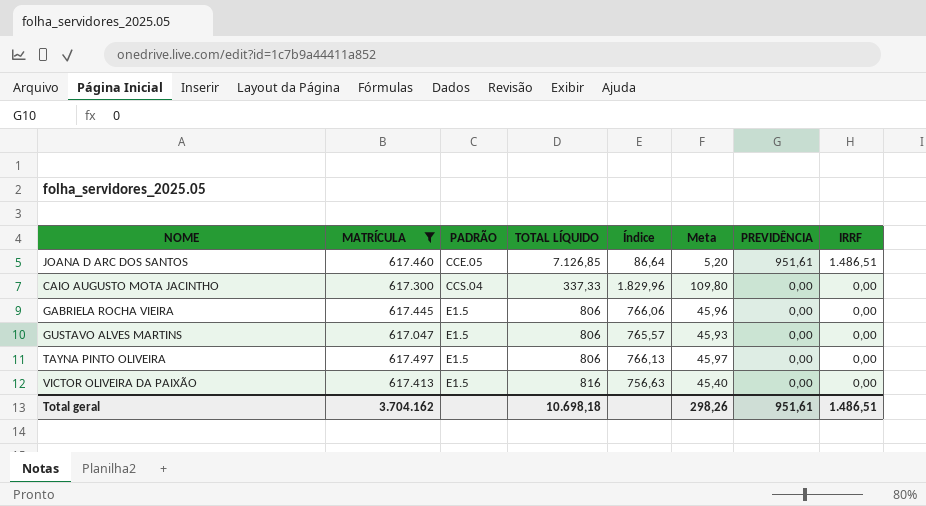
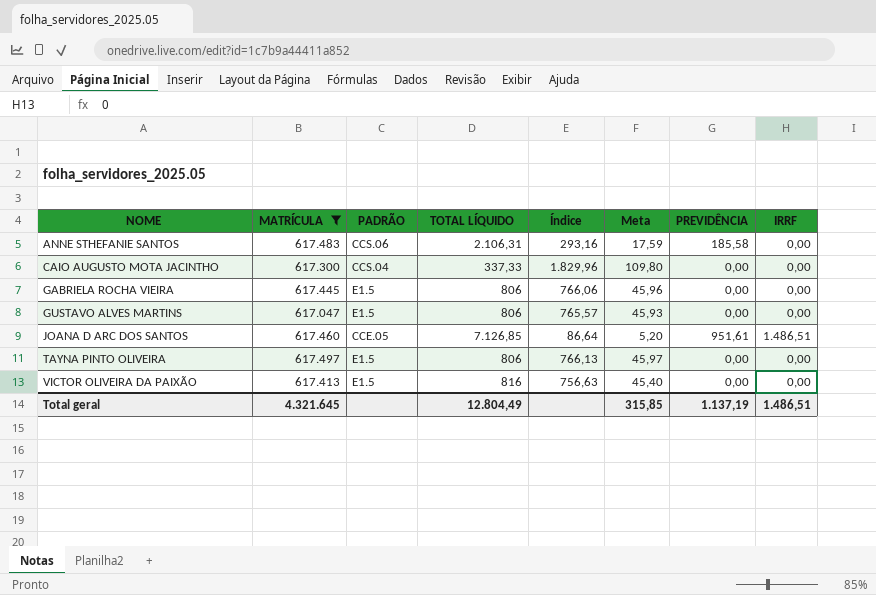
row order: PADRÃO ascending -> NOME ascending
row ANNE STHEFANIE SANTOS: none -> 617.483 | CCS.06 | 2.106,31 | 293,16 | 17,59 | 185,58 | 0,00
Total geral | MATRÍCULA: 3.704.162 -> 4.321.645
Total geral | TOTAL LÍQUIDO: 10.698,18 -> 12.804,49
Total geral | Meta: 298,26 -> 315,85
Total geral | PREVIDÊNCIA: 951,61 -> 1.137,19

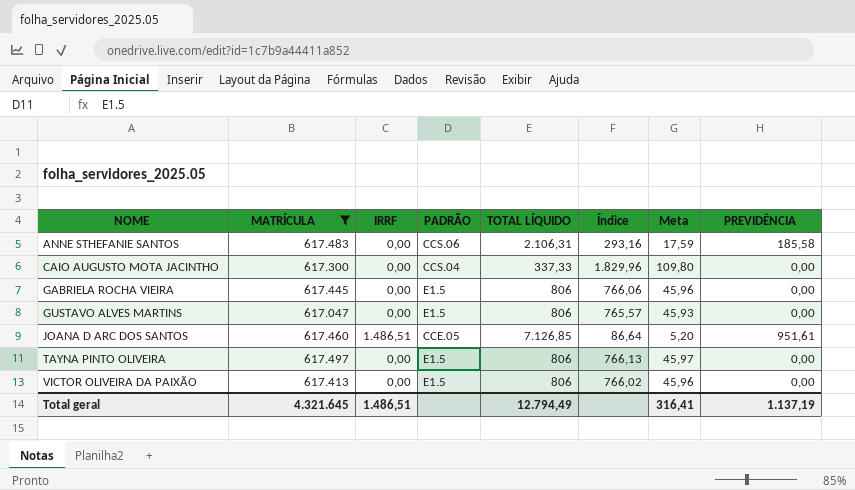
column IRRF | position: 8 -> 3
VICTOR OLIVEIRA DA PAIXÃO | TOTAL LÍQUIDO: 816 -> 806
VICTOR OLIVEIRA DA PAIXÃO | Índice: 756,63 -> 766,02
VICTOR OLIVEIRA DA PAIXÃO | Meta: 45,40 -> 45,96
Total geral | TOTAL LÍQUIDO: 12.804,49 -> 12.794,49
Total geral | Meta: 315,85 -> 316,41

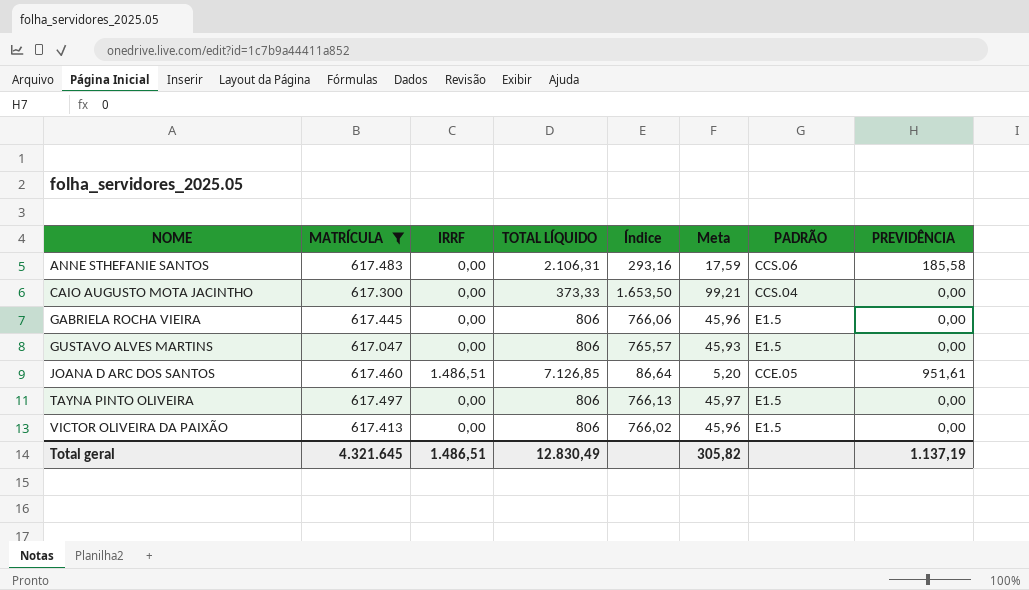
column PADRÃO | position: 4 -> 7
CAIO AUGUSTO MOTA JACINTHO | TOTAL LÍQUIDO: 337,33 -> 373,33
CAIO AUGUSTO MOTA JACINTHO | Índice: 1.829,96 -> 1.653,50
CAIO AUGUSTO MOTA JACINTHO | Meta: 109,80 -> 99,21
Total geral | TOTAL LÍQUIDO: 12.794,49 -> 12.830,49
Total geral | Meta: 316,41 -> 305,82

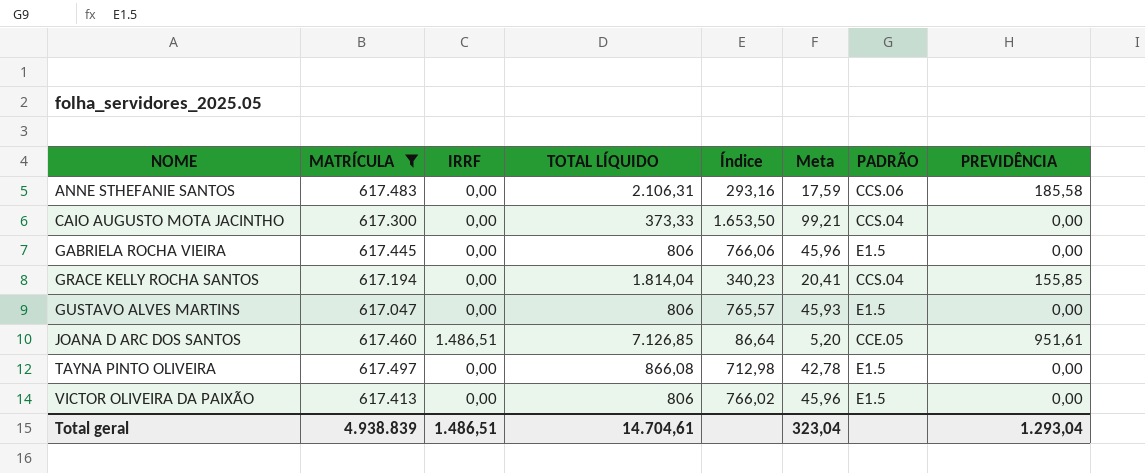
row GRACE KELLY ROCHA SANTOS: none -> 617.194 | 0,00 | 1.814,04 | 340,23 | 20,41 | CCS.04 | 155,85
TAYNA PINTO OLIVEIRA | TOTAL LÍQUIDO: 806 -> 866,08
TAYNA PINTO OLIVEIRA | Índice: 766,13 -> 712,98
TAYNA PINTO OLIVEIRA | Meta: 45,97 -> 42,78
Total geral | MATRÍCULA: 4.321.645 -> 4.938.839
Total geral | TOTAL LÍQUIDO: 12.830,49 -> 14.704,61
Total geral | Meta: 305,82 -> 323,04
Total geral | PREVIDÊNCIA: 1.137,19 -> 1.293,04

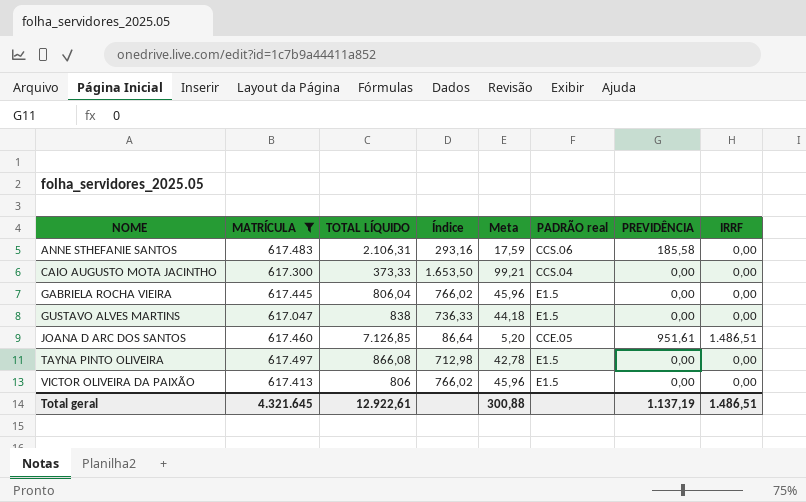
column name: PADRÃO -> PADRÃO real
column IRRF | position: 3 -> 8
row GRACE KELLY ROCHA SANTOS: 617.194 | 0,00 | 1.814,04 | 340,23 | 20,41 | CCS.04 | 155,85 -> none
GABRIELA ROCHA VIEIRA | TOTAL LÍQUIDO: 806 -> 806,04
GABRIELA ROCHA VIEIRA | Índice: 766,06 -> 766,02
GUSTAVO ALVES MARTINS | TOTAL LÍQUIDO: 806 -> 838
GUSTAVO ALVES MARTINS | Índice: 765,57 -> 736,33
GUSTAVO ALVES MARTINS | Meta: 45,93 -> 44,18
Total geral | MATRÍCULA: 4.938.839 -> 4.321.645
Total geral | TOTAL LÍQUIDO: 14.704,61 -> 12.922,61
Total geral | Meta: 323,04 -> 300,88
Total geral | PREVIDÊNCIA: 1.293,04 -> 1.137,19

